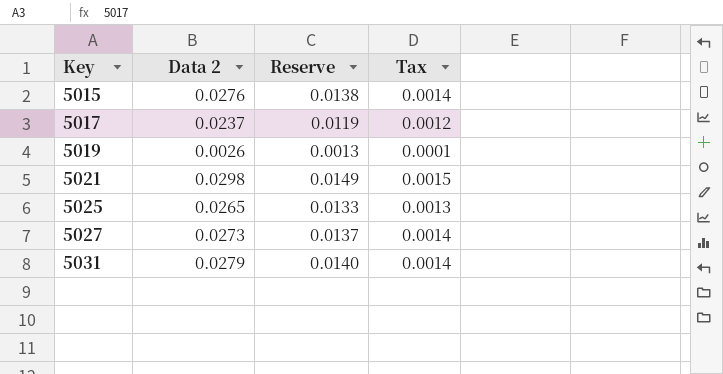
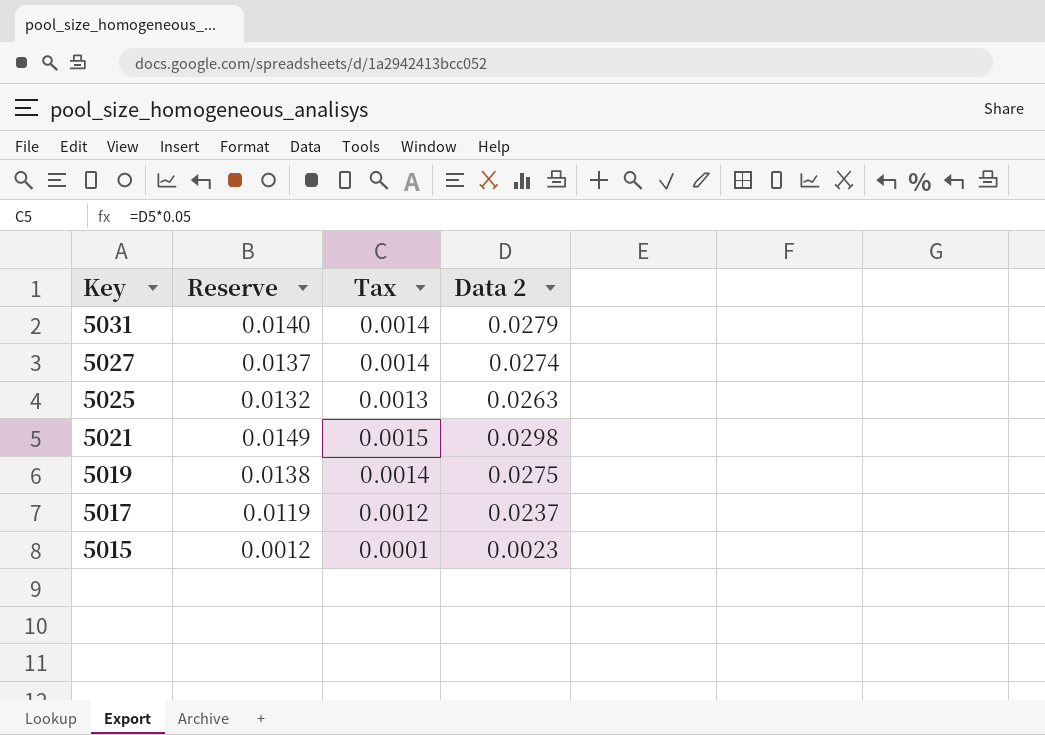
row order: Key ascending -> Key descending
column Data 2 | position: 2 -> 4
5027 | Data 2: 0.0273 -> 0.0274
5025 | Reserve: 0.0133 -> 0.0132
5025 | Data 2: 0.0265 -> 0.0263
5019 | Reserve: 0.0013 -> 0.0138
5019 | Tax: 0.0001 -> 0.0014
5019 | Data 2: 0.0026 -> 0.0275
5015 | Reserve: 0.0138 -> 0.0012
5015 | Tax: 0.0014 -> 0.0001
5015 | Data 2: 0.0276 -> 0.0023

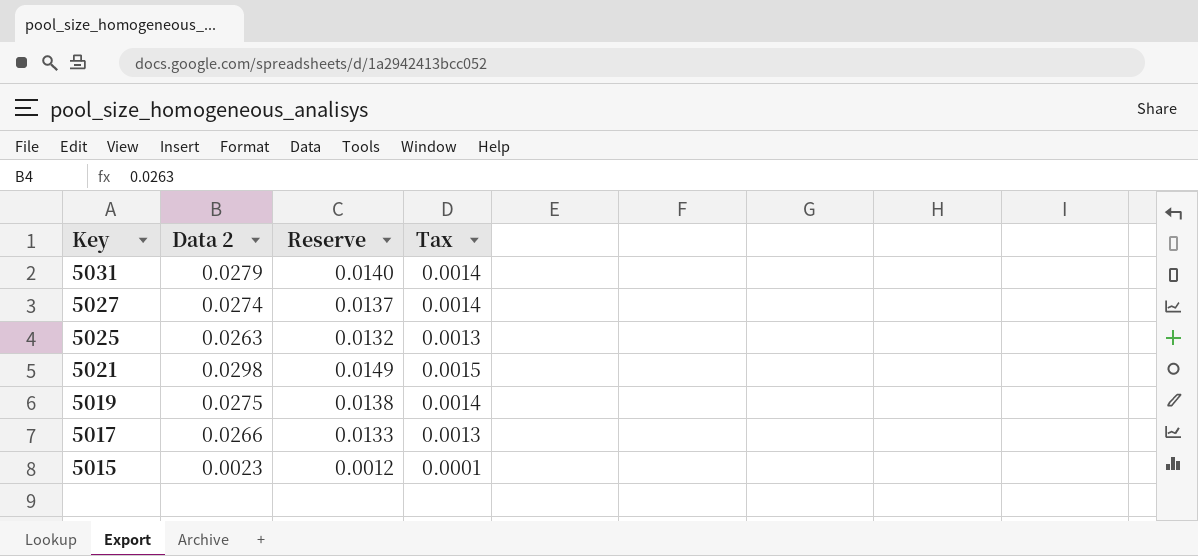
column Data 2 | position: 4 -> 2
5017 | Data 2: 0.0237 -> 0.0266
5017 | Reserve: 0.0119 -> 0.0133
5017 | Tax: 0.0012 -> 0.0013

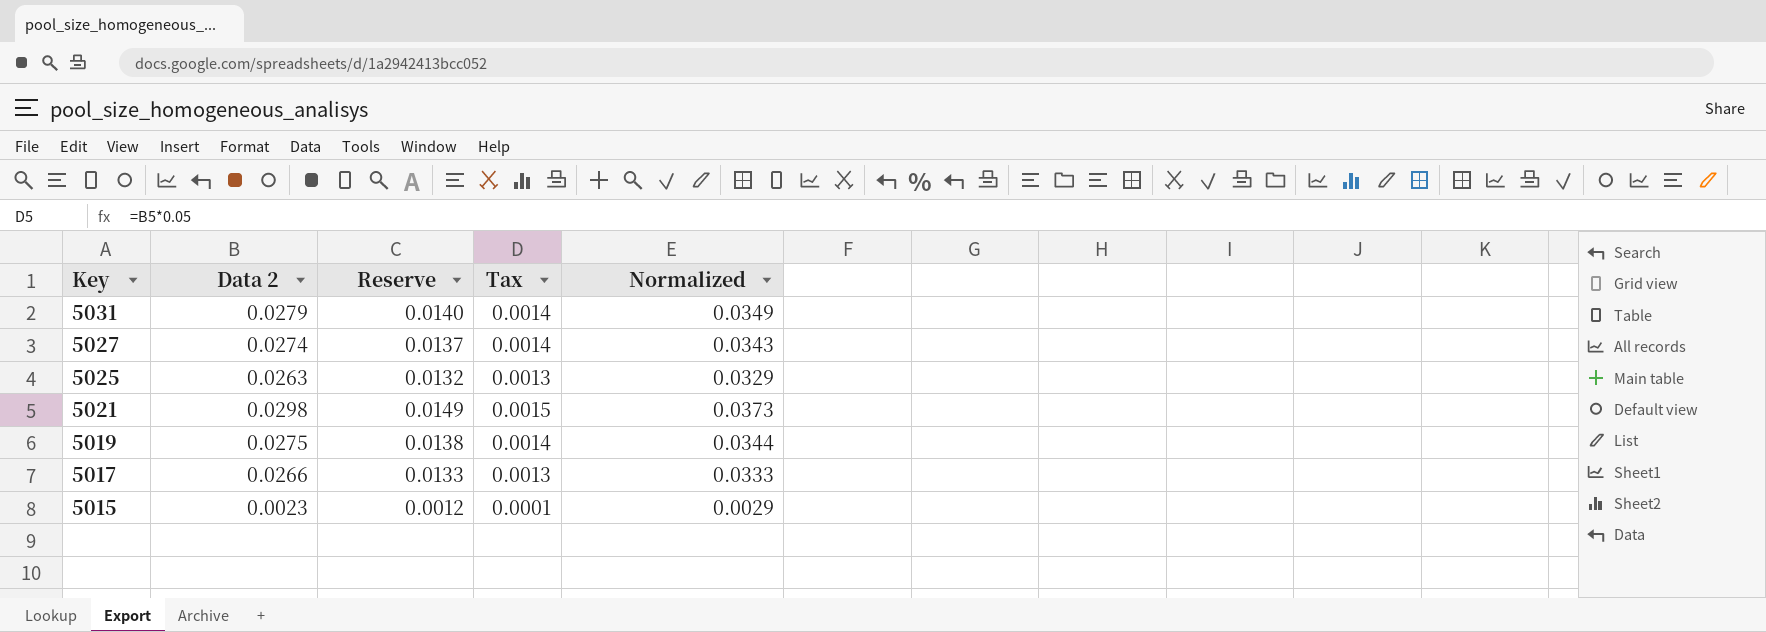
column Normalized | formula: none -> [Data 2] * 1.25

